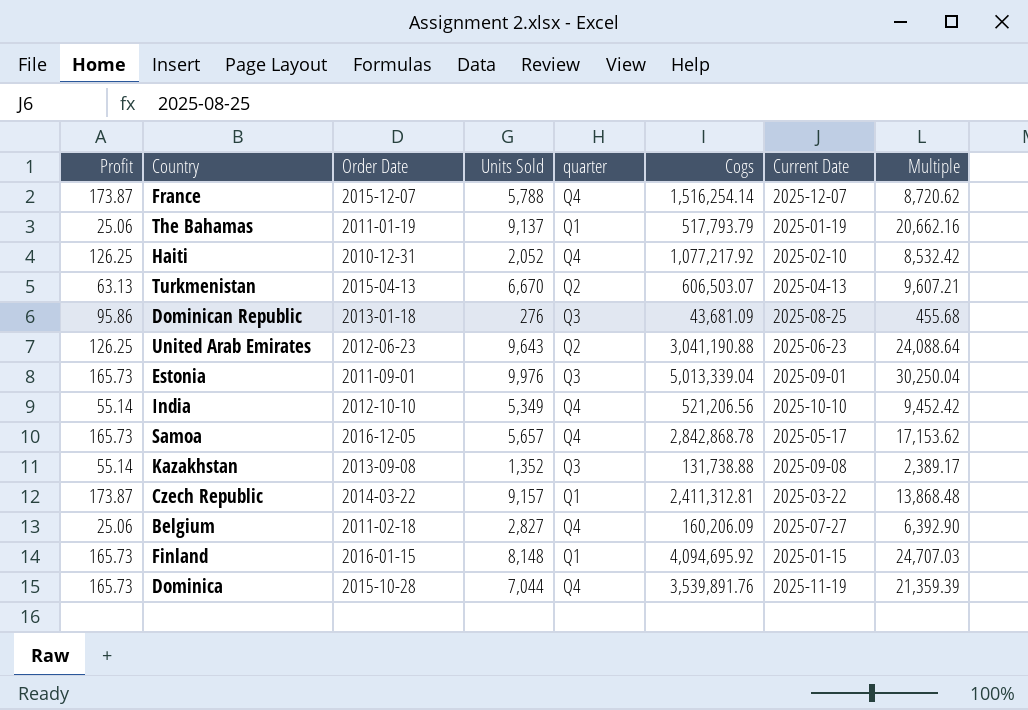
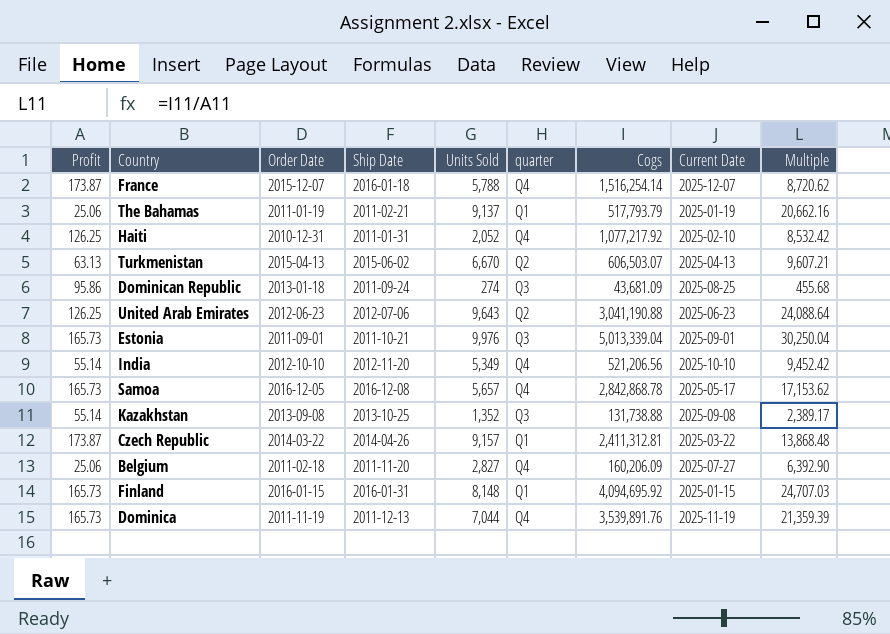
column Ship Date | position: none -> 4
Dominican Republic | Units Sold: 276 -> 274
Dominica | Order Date: 2015-10-28 -> 2011-11-19

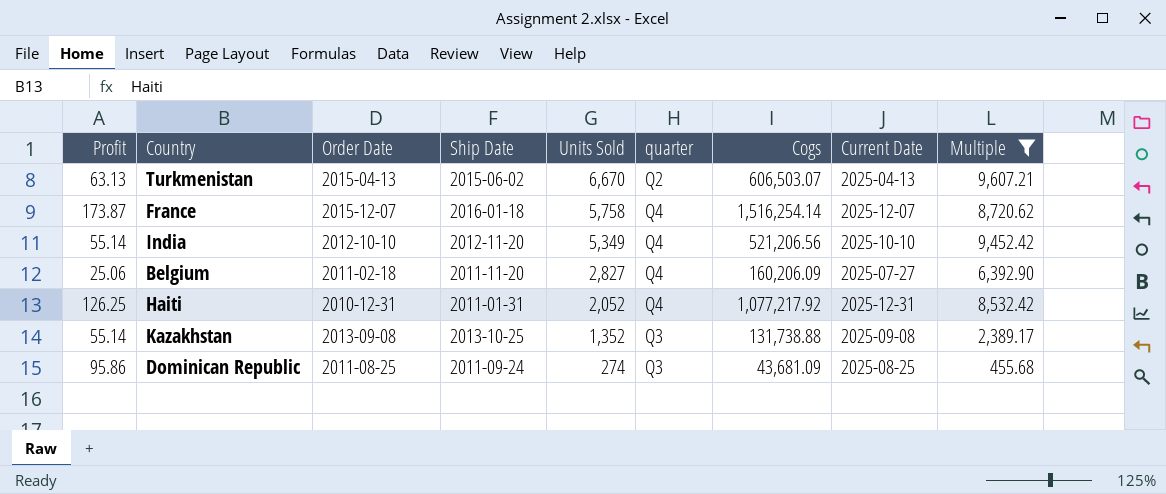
filter: none -> Multiple <= 9,607.21
row order: none -> Units Sold descending
France | Units Sold: 5,788 -> 5,758
Haiti | Current Date: 2025-02-10 -> 2025-12-31
Dominican Republic | Order Date: 2013-01-18 -> 2011-08-25

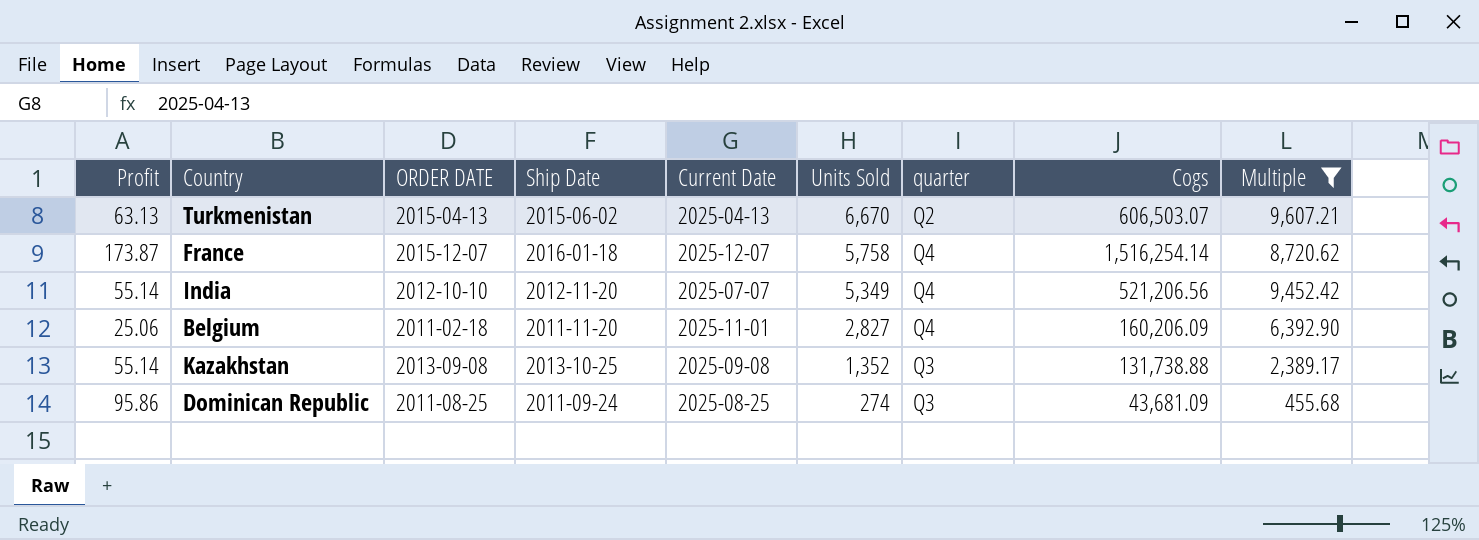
column name: Order Date -> ORDER DATE
column Current Date | position: 8 -> 5
row Haiti: 126.25 | 2010-12-31 | 2011-01-31 | 2,052 | Q4 | 1,077,217.92 | 2025-12-31 | 8,532.42 -> none
India | Current Date: 2025-10-10 -> 2025-07-07
Belgium | Current Date: 2025-07-27 -> 2025-11-01

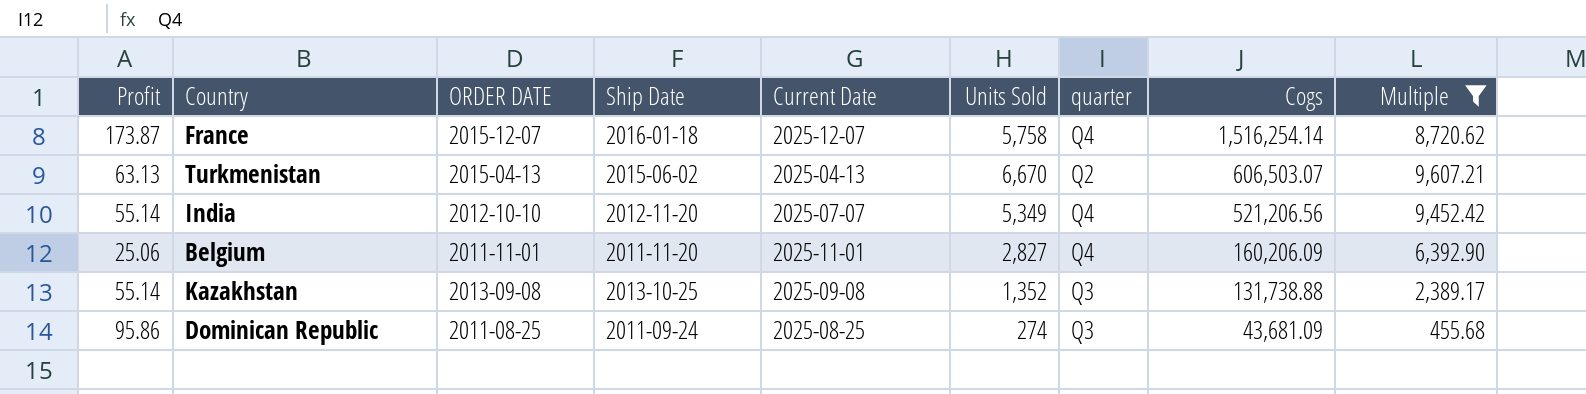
row order: Units Sold descending -> Cogs descending
Belgium | ORDER DATE: 2011-02-18 -> 2011-11-01

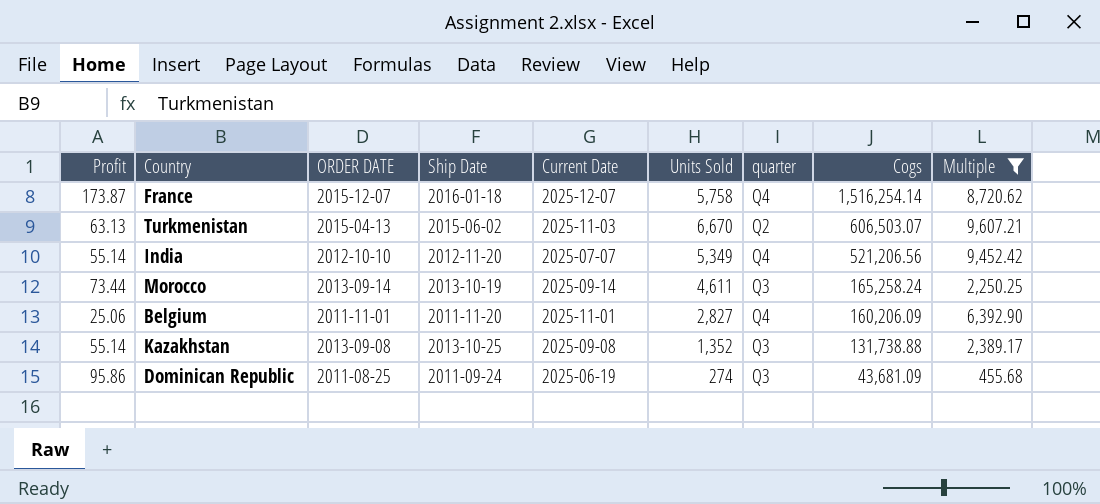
Turkmenistan | Current Date: 2025-04-13 -> 2025-11-03
row Morocco: none -> 73.44 | 2013-09-14 | 2013-10-19 | 2025-09-14 | 4,611 | Q3 | 165,258.24 | 2,250.25
Dominican Republic | Current Date: 2025-08-25 -> 2025-06-19

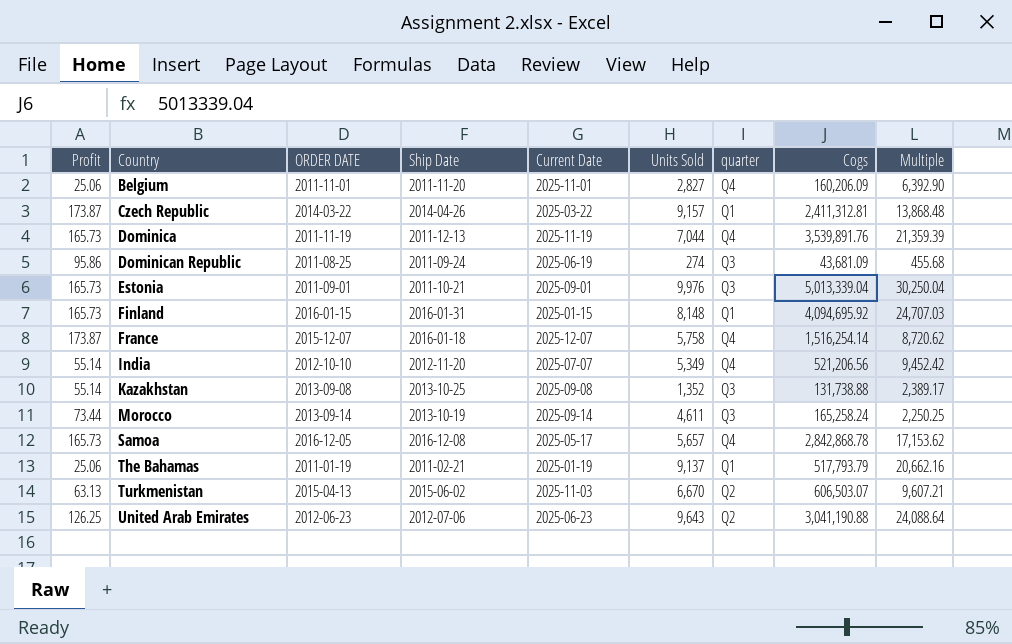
filter: Multiple <= 9,607.21 -> none
row order: Cogs descending -> Country ascending

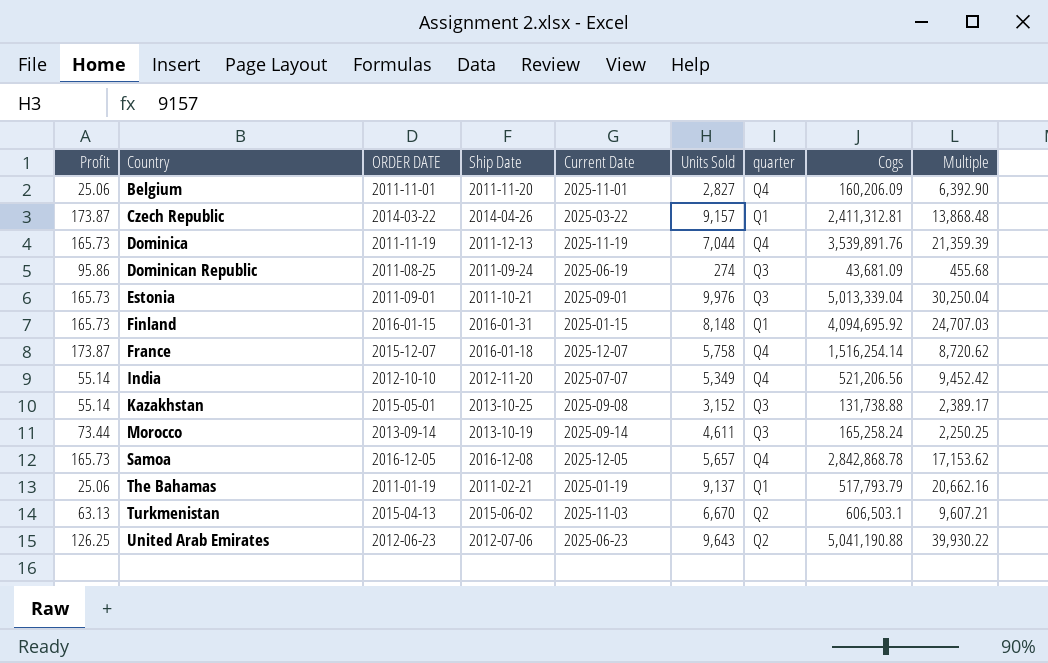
Kazakhstan | ORDER DATE: 2013-09-08 -> 2015-05-01
Kazakhstan | Units Sold: 1,352 -> 3,152
Samoa | Current Date: 2025-05-17 -> 2025-12-05
Turkmenistan | Cogs: 606,503.07 -> 606,503.1
United Arab Emirates | Cogs: 3,041,190.88 -> 5,041,190.88
United Arab Emirates | Multiple: 24,088.64 -> 39,930.22

